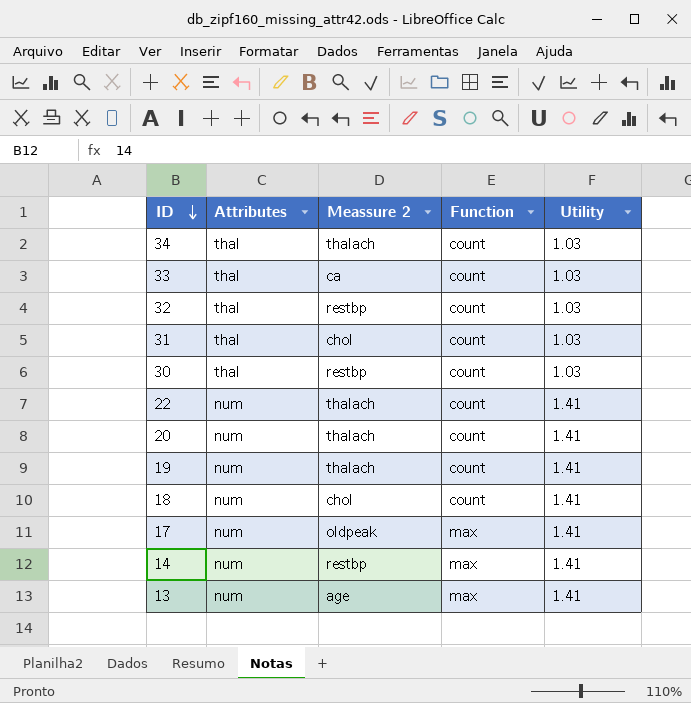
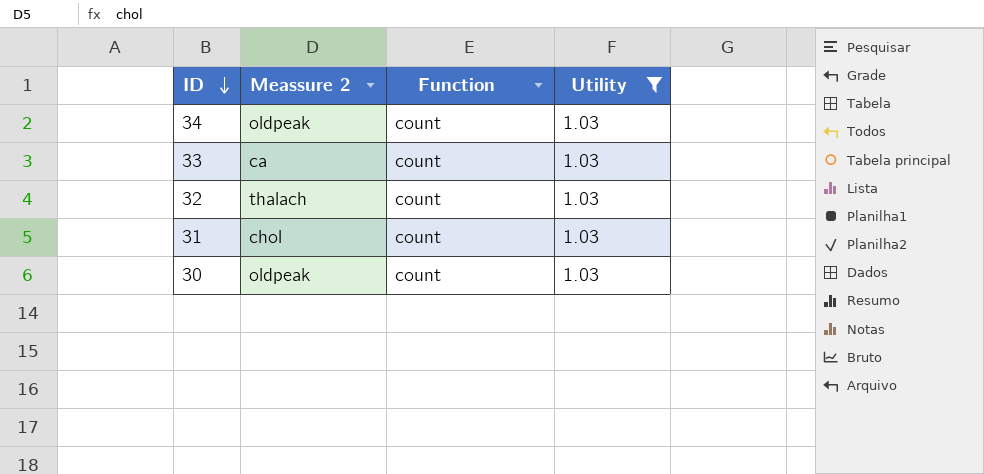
filter: none -> Utility = 1.03
column Attributes | position: 2 -> none
34 | Meassure 2: thalach -> oldpeak
32 | Meassure 2: restbp -> thalach
30 | Meassure 2: restbp -> oldpeak

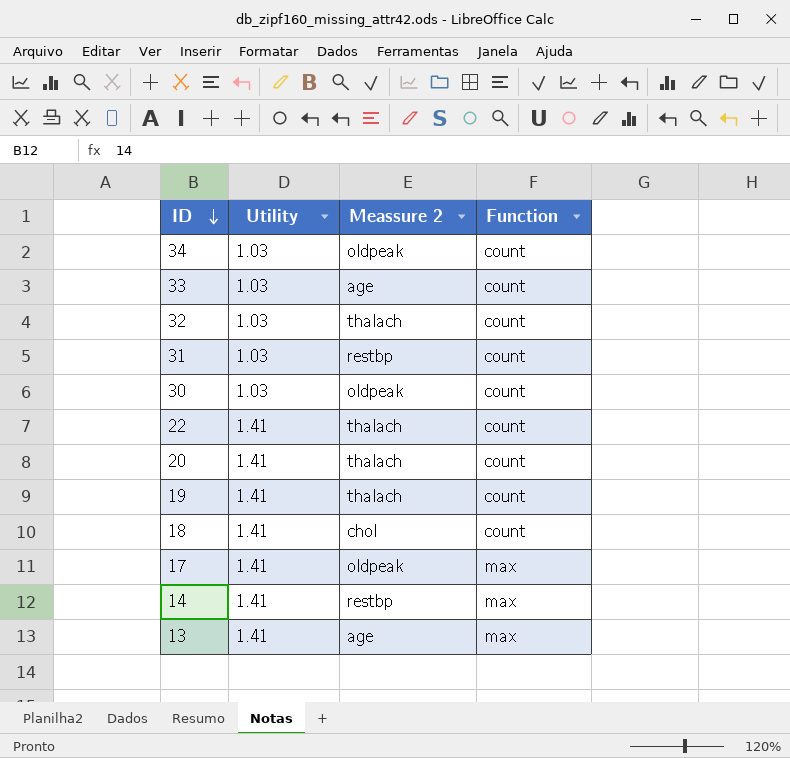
filter: Utility = 1.03 -> none
column Utility | position: 4 -> 2
33 | Meassure 2: ca -> age
31 | Meassure 2: chol -> restbp

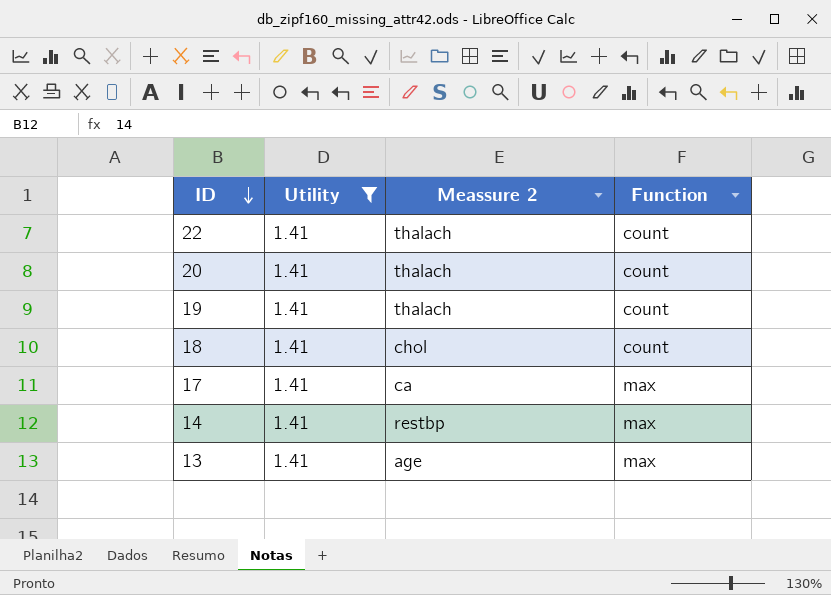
filter: none -> Utility = 1.41
17 | Meassure 2: oldpeak -> ca

